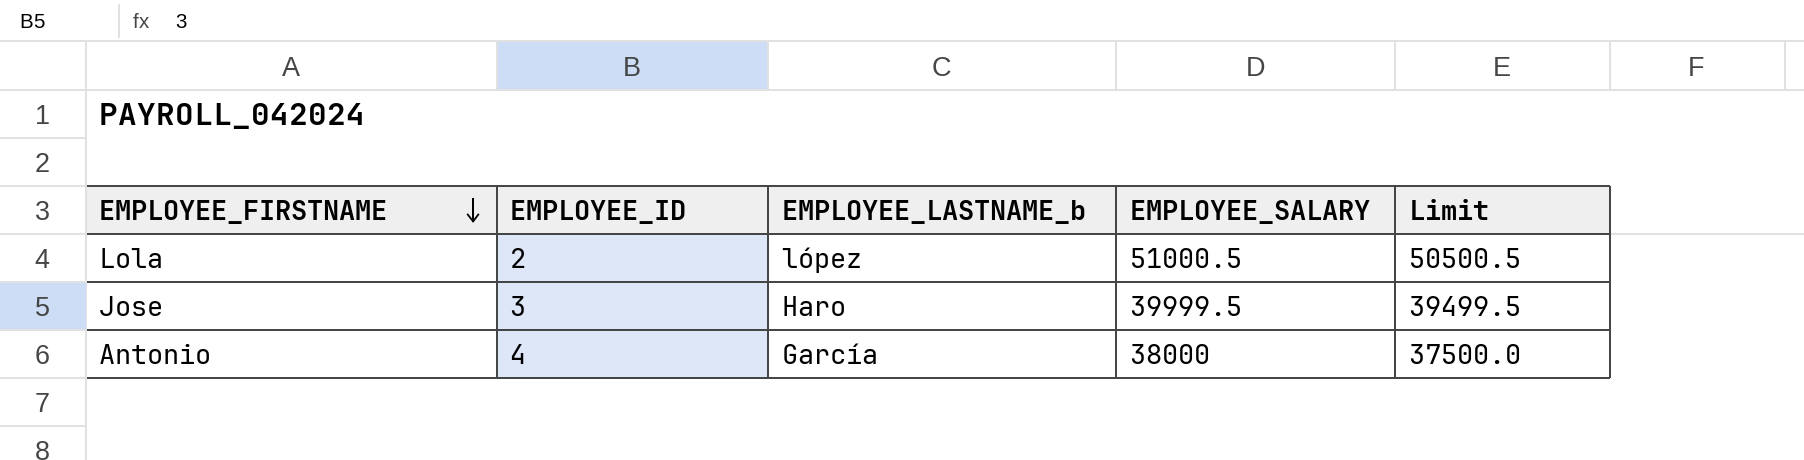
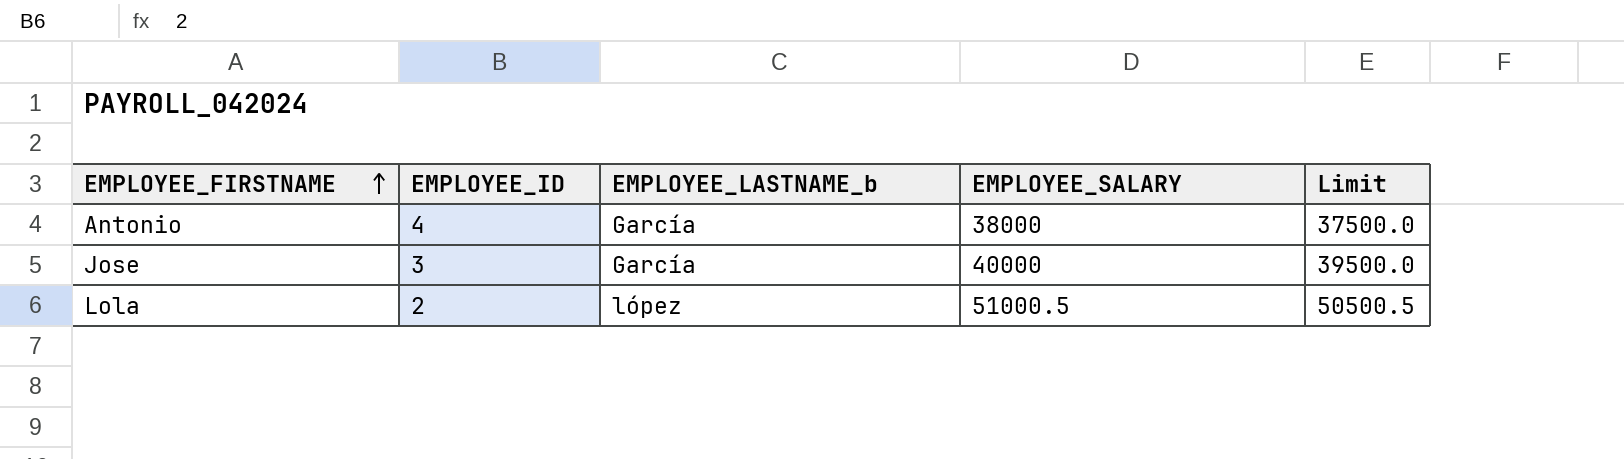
row order: EMPLOYEE_FIRSTNAME descending -> EMPLOYEE_FIRSTNAME ascending
Jose | EMPLOYEE_LASTNAME_b: Haro -> García
Jose | EMPLOYEE_SALARY: 39999.5 -> 40000
Jose | Limit: 39499.5 -> 39500.0

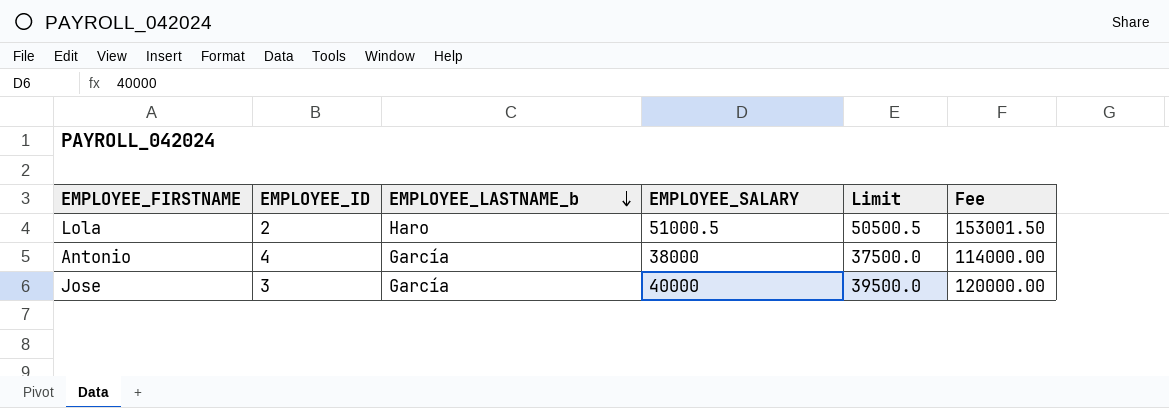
row order: EMPLOYEE_FIRSTNAME ascending -> EMPLOYEE_LASTNAME_b descending
column Fee | formula: none -> [EMPLOYEE_SALARY] * 3
Lola | EMPLOYEE_LASTNAME_b: lópez -> Haro

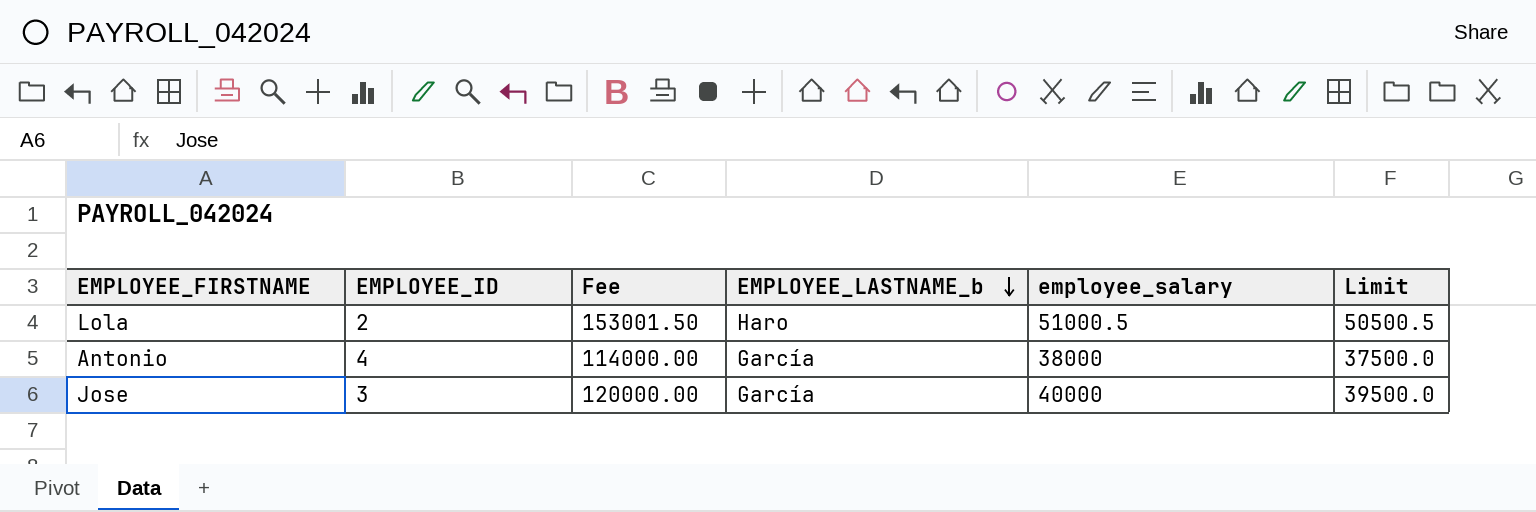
column Fee | position: 6 -> 3
column name: EMPLOYEE_SALARY -> employee_salary

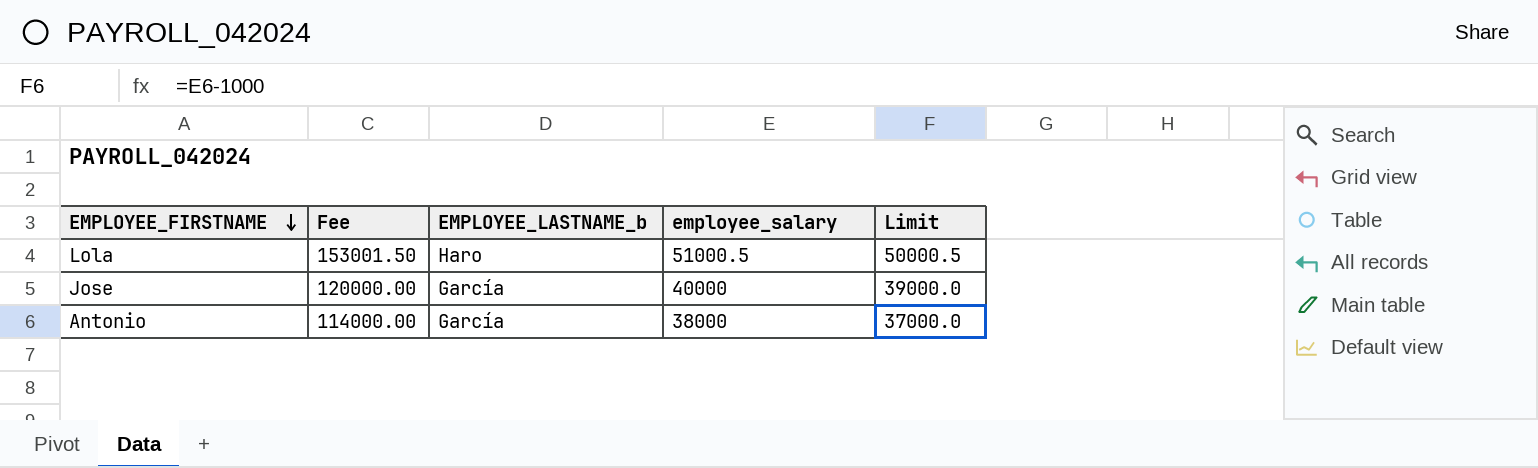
row order: EMPLOYEE_LASTNAME_b descending -> EMPLOYEE_FIRSTNAME descending
column EMPLOYEE_ID | position: 2 -> none
column Limit | formula: [employee_salary] - 500 -> [employee_salary] - 1000

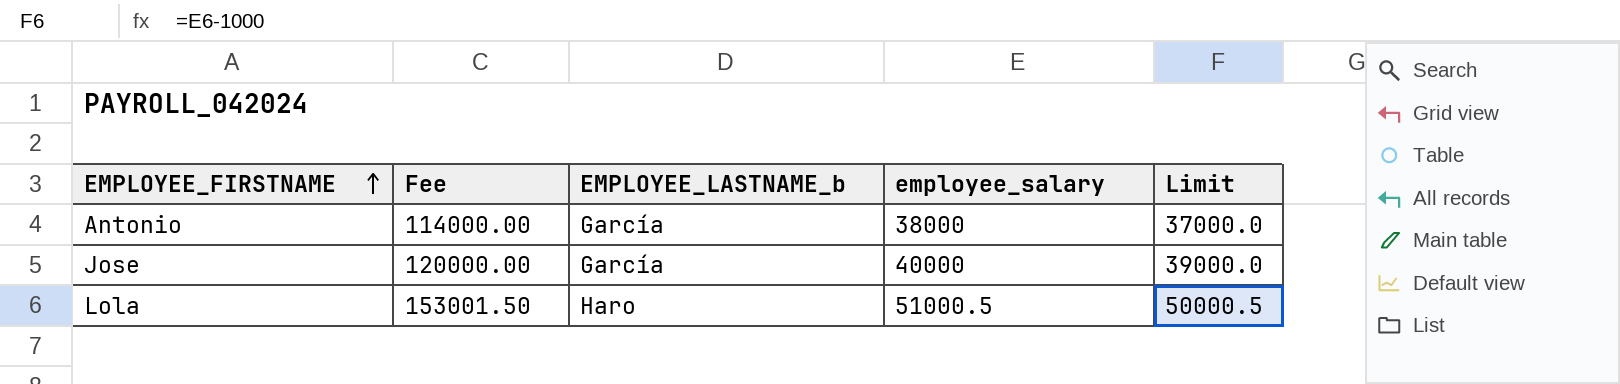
row order: EMPLOYEE_FIRSTNAME descending -> EMPLOYEE_FIRSTNAME ascending

